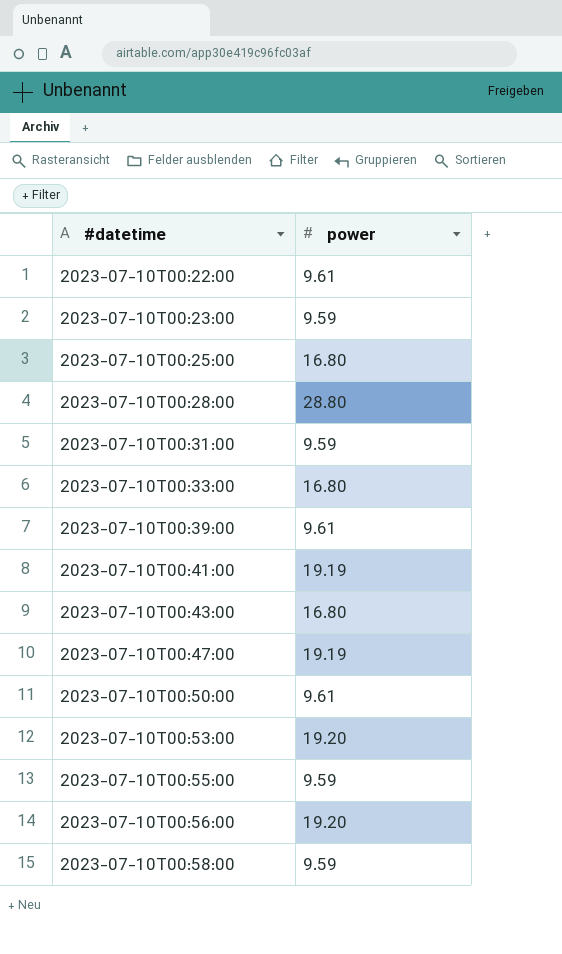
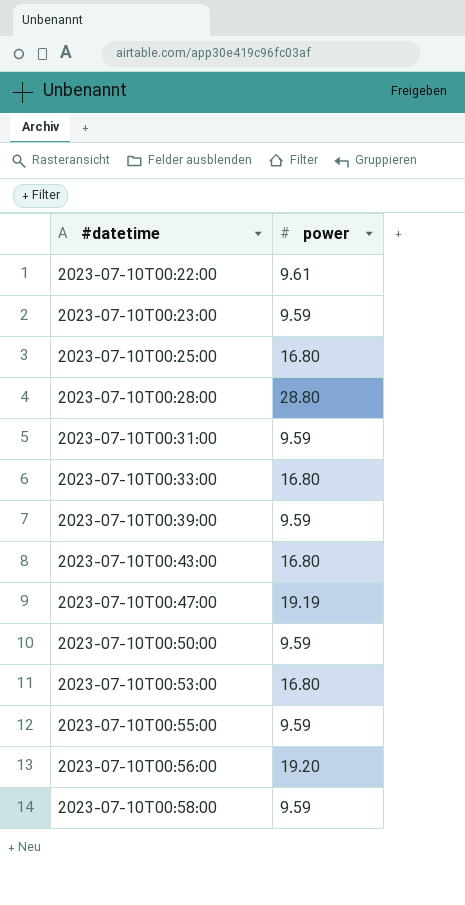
row 2023-07-10T00:41:00: 19.19 -> none
2023-07-10T00:39:00 | power: 9.61 -> 9.59
2023-07-10T00:50:00 | power: 9.61 -> 9.59
2023-07-10T00:53:00 | power: 19.20 -> 16.80

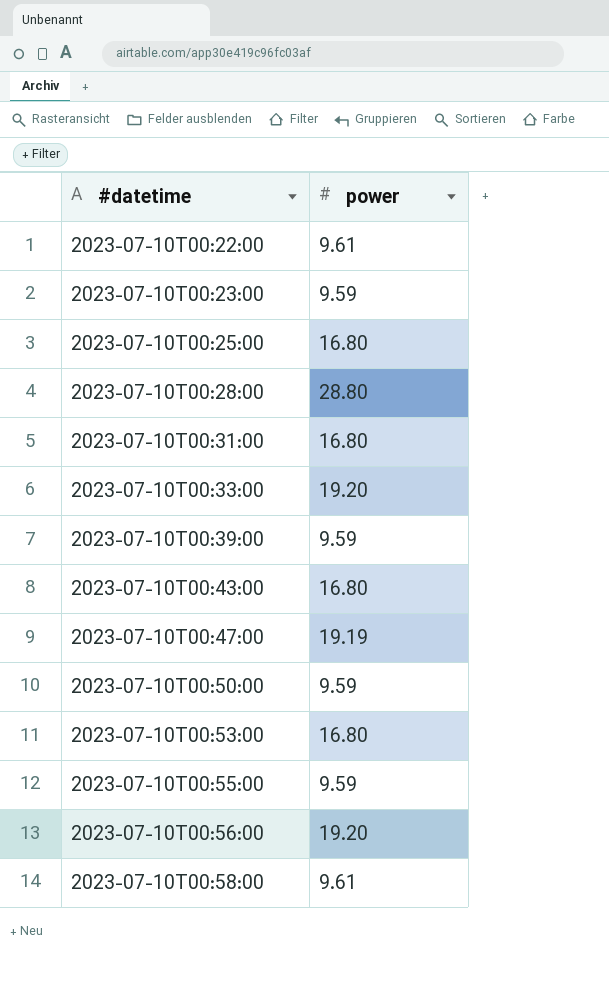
2023-07-10T00:31:00 | power: 9.59 -> 16.80
2023-07-10T00:33:00 | power: 16.80 -> 19.20
2023-07-10T00:58:00 | power: 9.59 -> 9.61

